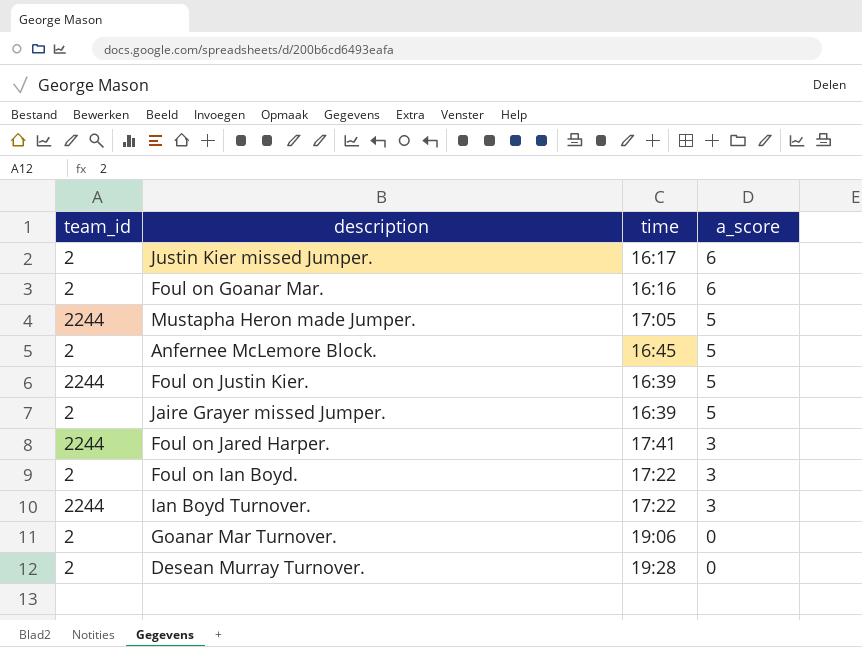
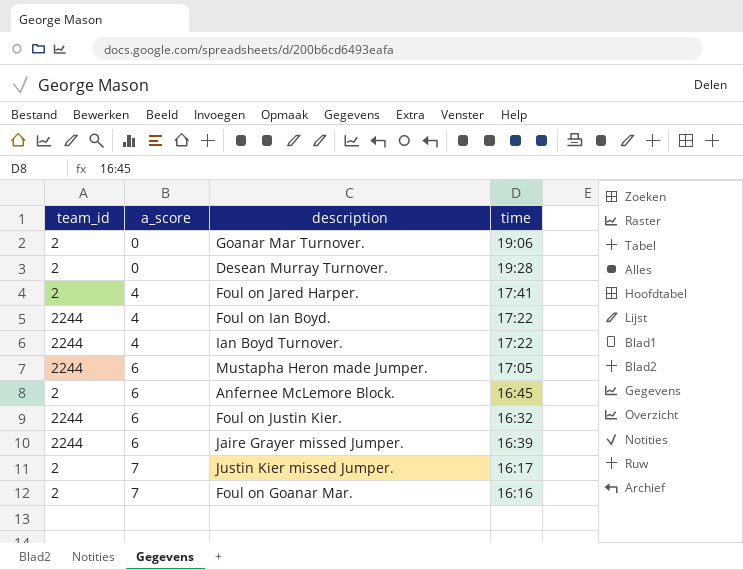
row order: a_score descending -> a_score ascending
column a_score | position: 4 -> 2
Foul on Jared Harper. | team_id: 2244 -> 2
Foul on Jared Harper. | a_score: 3 -> 4
Foul on Ian Boyd. | team_id: 2 -> 2244
Foul on Ian Boyd. | a_score: 3 -> 4
Ian Boyd Turnover. | a_score: 3 -> 4
Mustapha Heron made Jumper. | a_score: 5 -> 6
Anfernee McLemore Block. | a_score: 5 -> 6
Foul on Justin Kier. | a_score: 5 -> 6
Foul on Justin Kier. | time: 16:39 -> 16:32
Jaire Grayer missed Jumper. | team_id: 2 -> 2244
Jaire Grayer missed Jumper. | a_score: 5 -> 6
Justin Kier missed Jumper. | a_score: 6 -> 7
Foul on Goanar Mar. | a_score: 6 -> 7

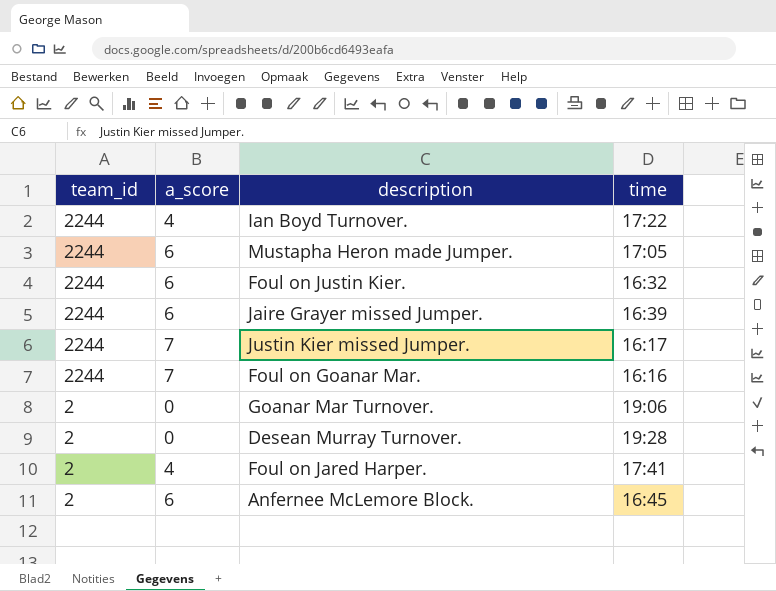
row order: a_score ascending -> team_id descending
row Foul on Ian Boyd.: 2244 | 4 | 17:22 -> none
Justin Kier missed Jumper. | team_id: 2 -> 2244
Foul on Goanar Mar. | team_id: 2 -> 2244

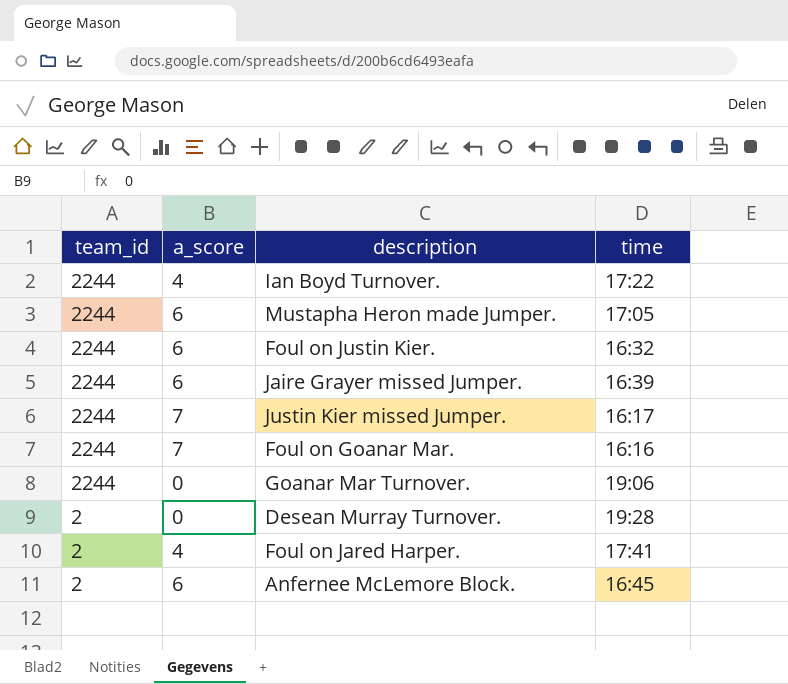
Goanar Mar Turnover. | team_id: 2 -> 2244

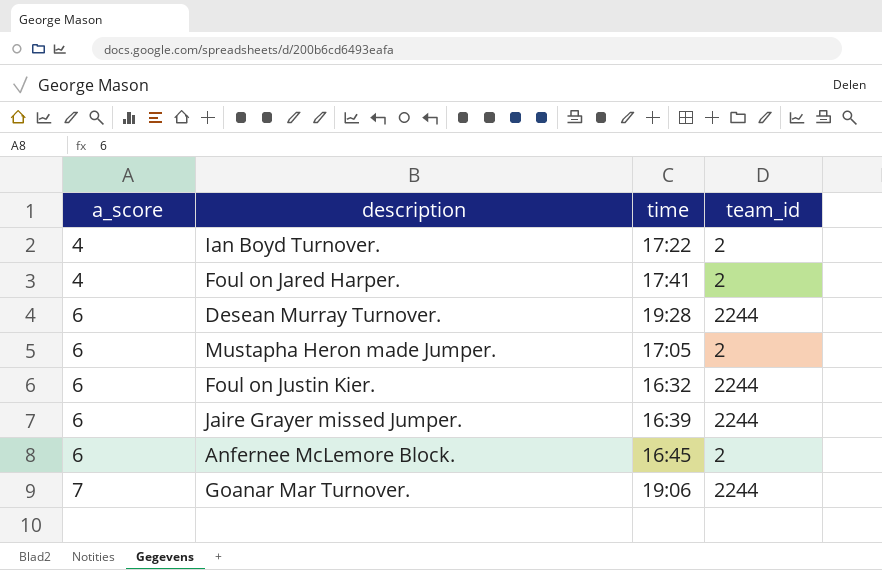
row order: team_id descending -> a_score ascending
column team_id | position: 1 -> 4
row Justin Kier missed Jumper.: 2244 | 7 | 16:17 -> none
row Foul on Goanar Mar.: 2244 | 7 | 16:16 -> none
Ian Boyd Turnover. | team_id: 2244 -> 2
Desean Murray Turnover. | a_score: 0 -> 6
Desean Murray Turnover. | team_id: 2 -> 2244
Mustapha Heron made Jumper. | team_id: 2244 -> 2
Goanar Mar Turnover. | a_score: 0 -> 7

